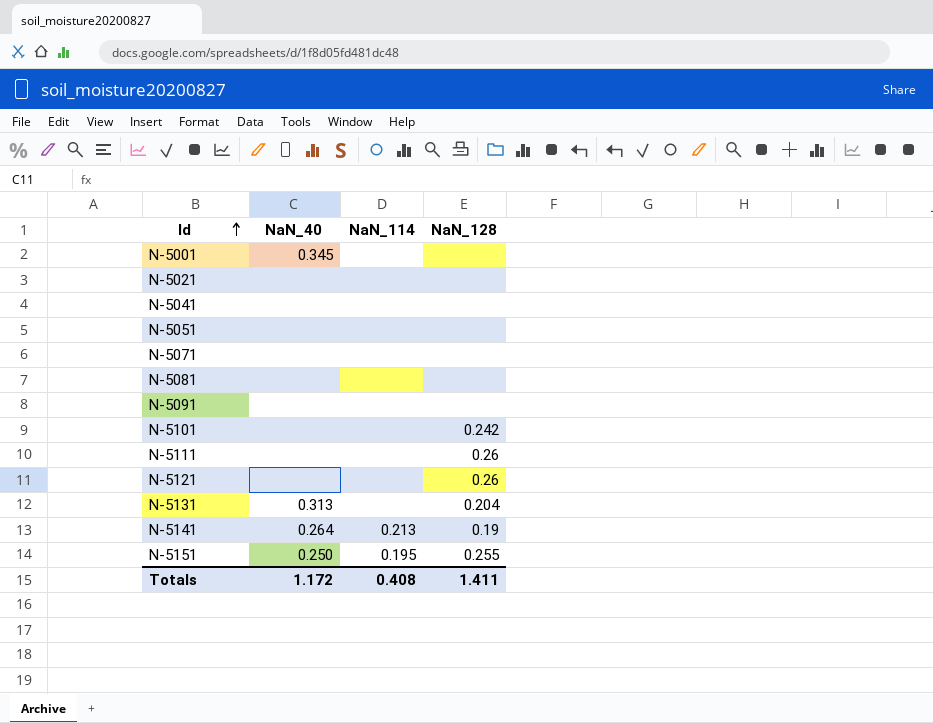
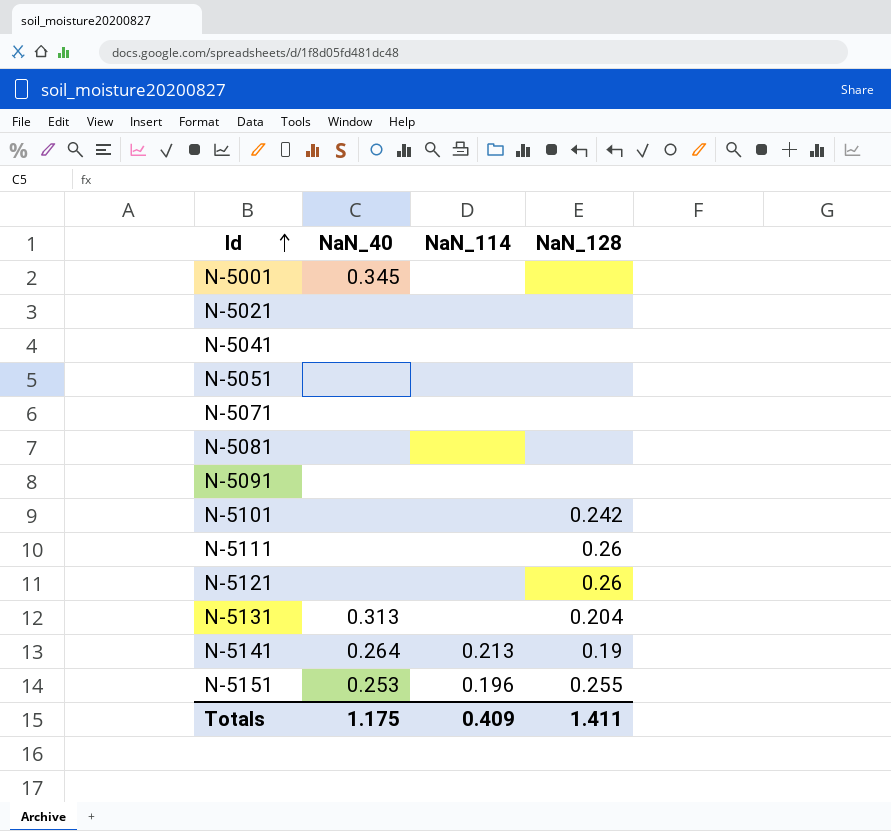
N-5151 | NaN_40: 0.250 -> 0.253
N-5151 | NaN_114: 0.195 -> 0.196
Totals | NaN_40: 1.172 -> 1.175
Totals | NaN_114: 0.408 -> 0.409

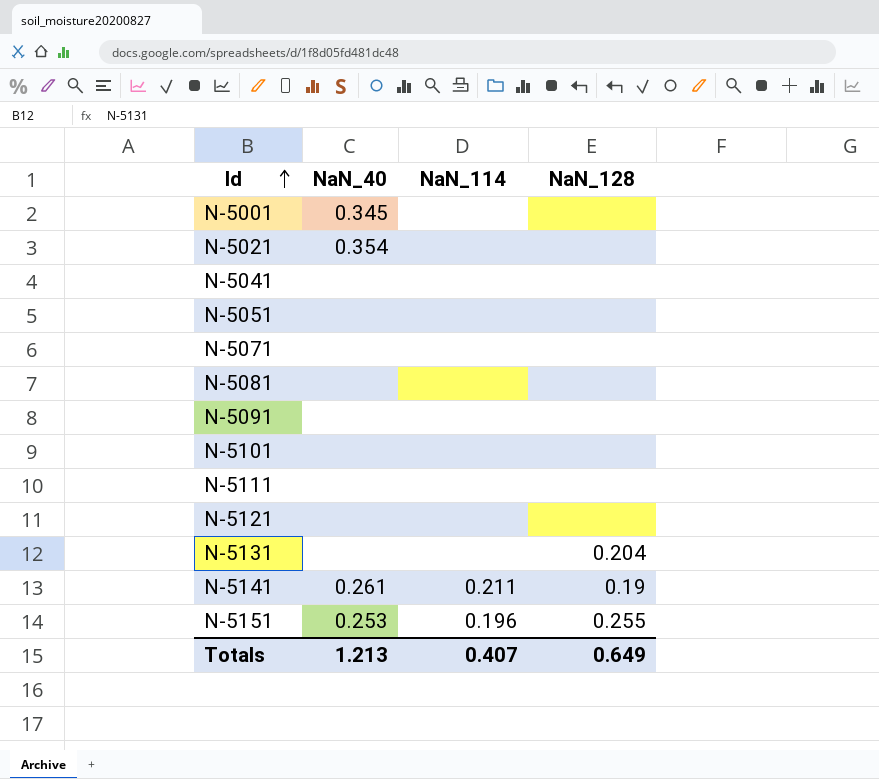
N-5021 | NaN_40: none -> 0.354
N-5101 | NaN_128: 0.242 -> none
N-5111 | NaN_128: 0.26 -> none
N-5121 | NaN_128: 0.26 -> none
N-5131 | NaN_40: 0.313 -> none
N-5141 | NaN_40: 0.264 -> 0.261
N-5141 | NaN_114: 0.213 -> 0.211
Totals | NaN_40: 1.175 -> 1.213
Totals | NaN_114: 0.409 -> 0.407
Totals | NaN_128: 1.411 -> 0.649

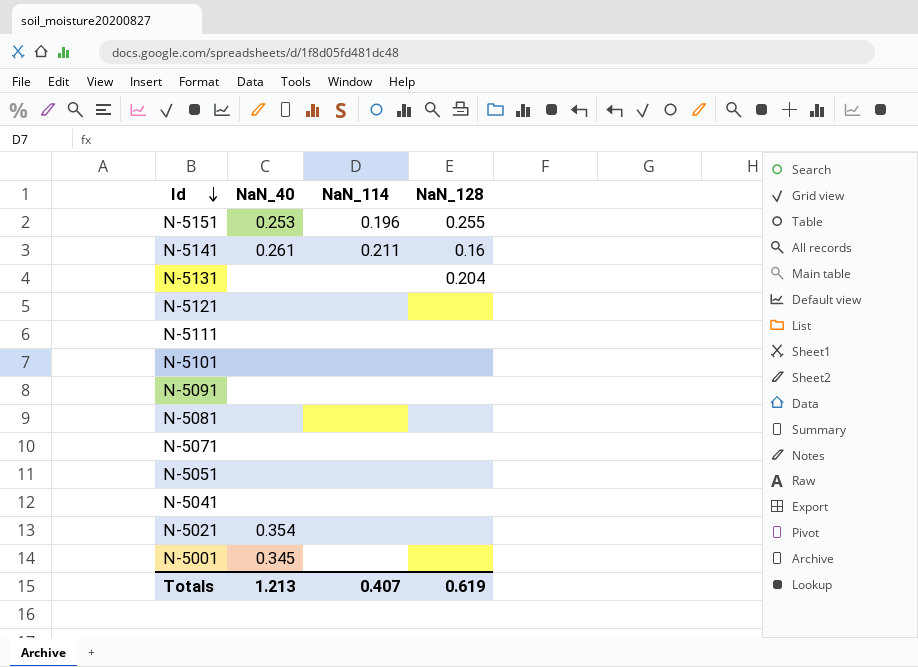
row order: Id ascending -> Id descending
N-5141 | NaN_128: 0.19 -> 0.16
Totals | NaN_128: 0.649 -> 0.619

